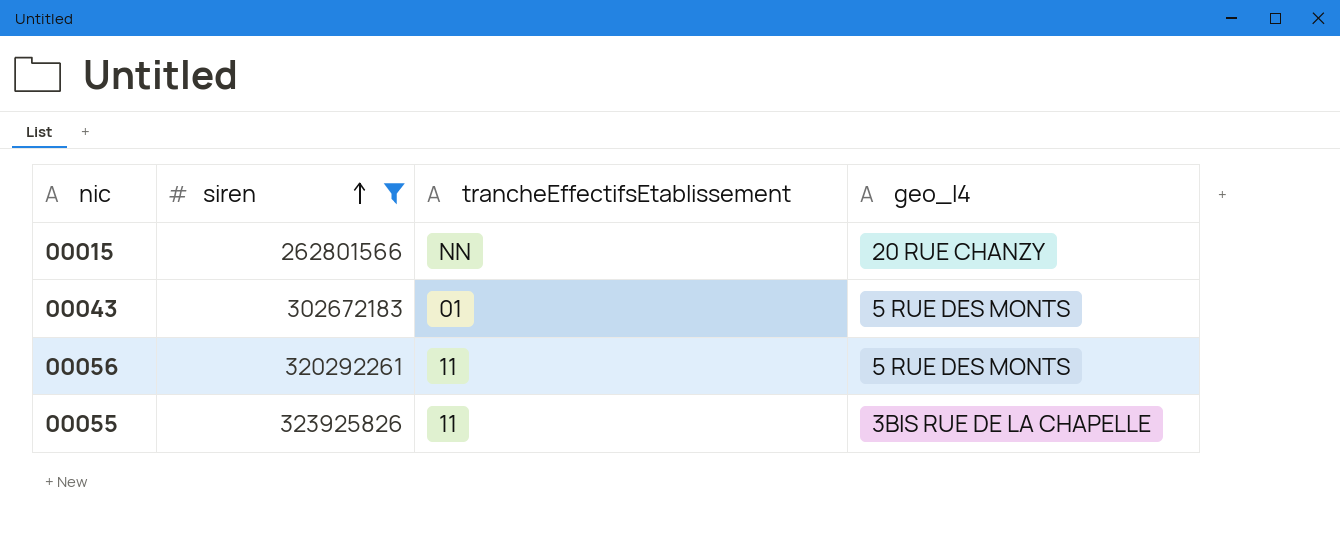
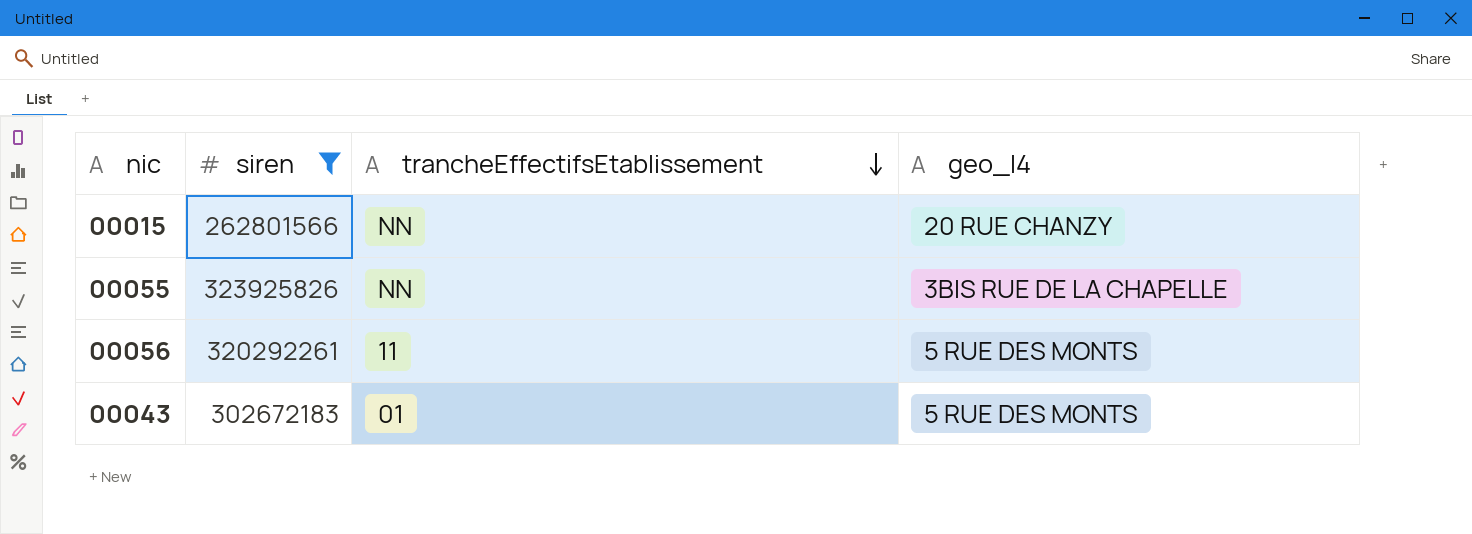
row order: siren ascending -> trancheEffectifsEtablissement descending
00055 | trancheEffectifsEtablissement: 11 -> NN

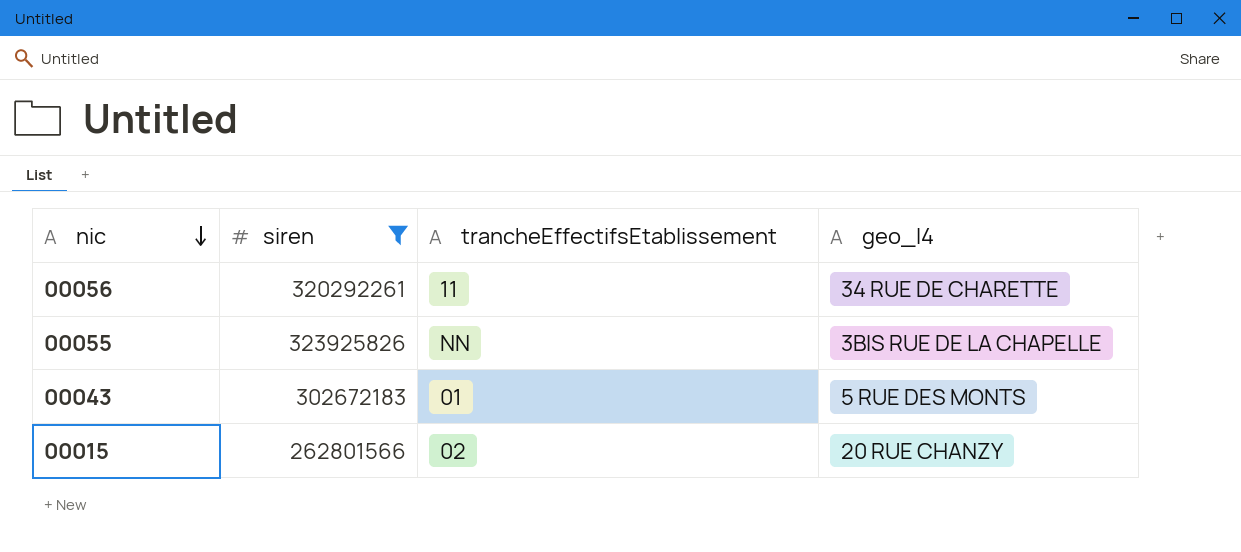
row order: trancheEffectifsEtablissement descending -> nic descending
00056 | geo_l4: 5 RUE DES MONTS -> 34 RUE DE CHARETTE
00015 | trancheEffectifsEtablissement: NN -> 02

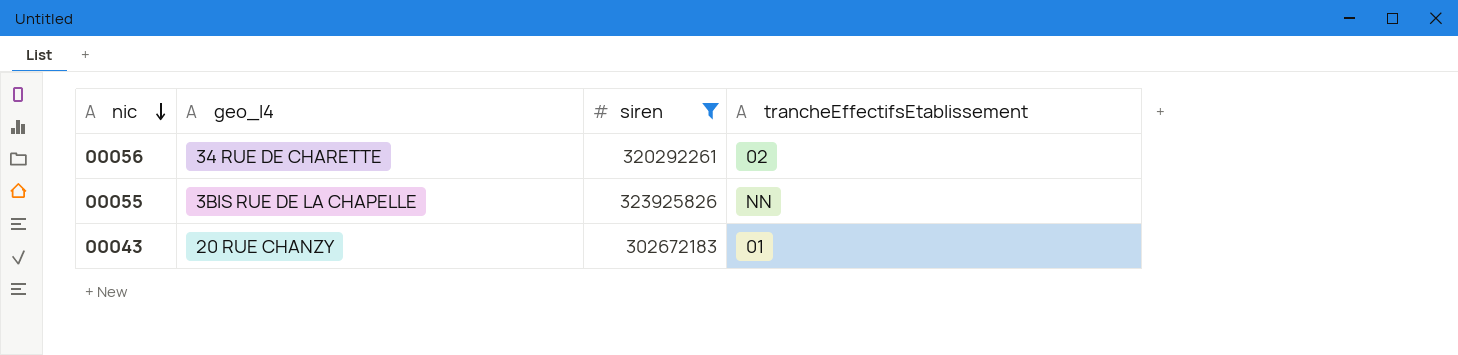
column geo_l4 | position: 4 -> 2
row 00015: 262801566 | 02 | 20 RUE CHANZY -> none
00056 | trancheEffectifsEtablissement: 11 -> 02
00043 | geo_l4: 5 RUE DES MONTS -> 20 RUE CHANZY

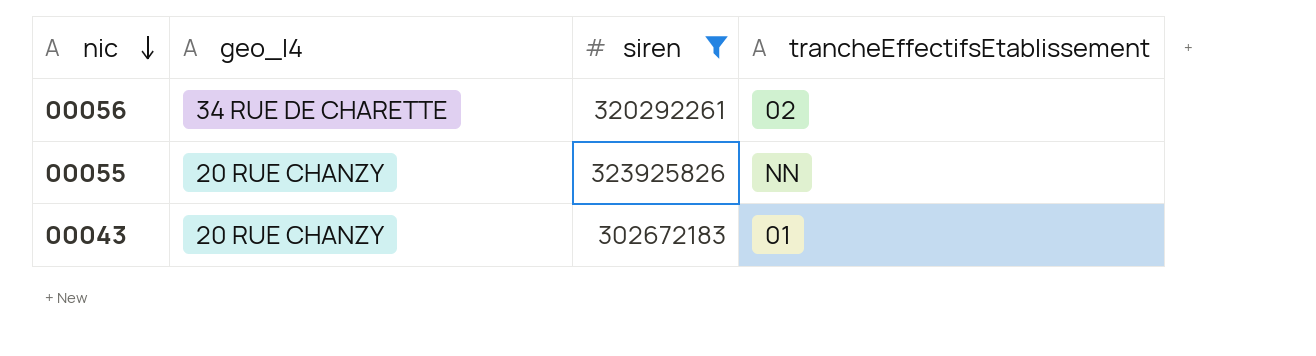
00055 | geo_l4: 3BIS RUE DE LA CHAPELLE -> 20 RUE CHANZY

